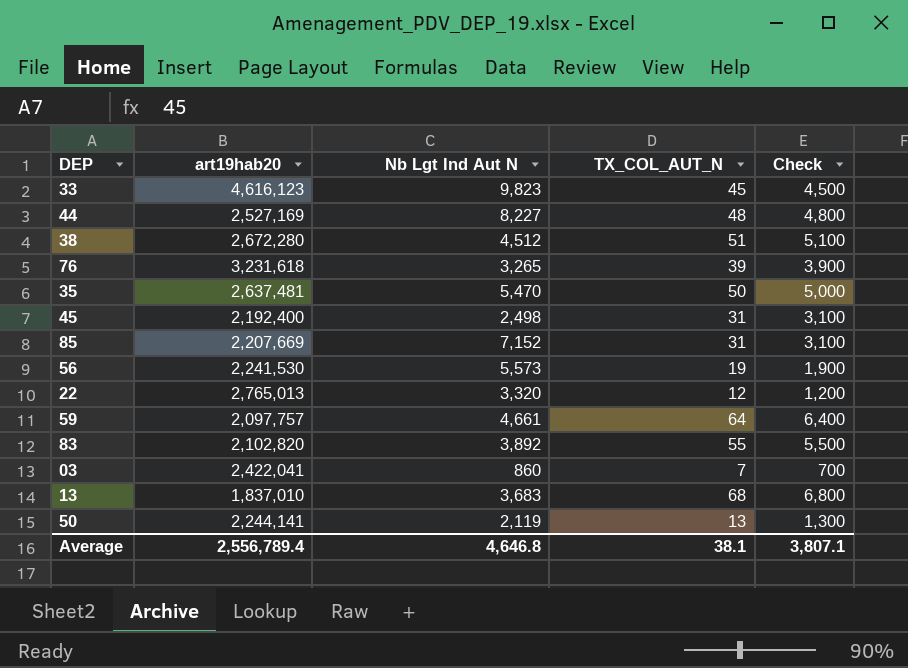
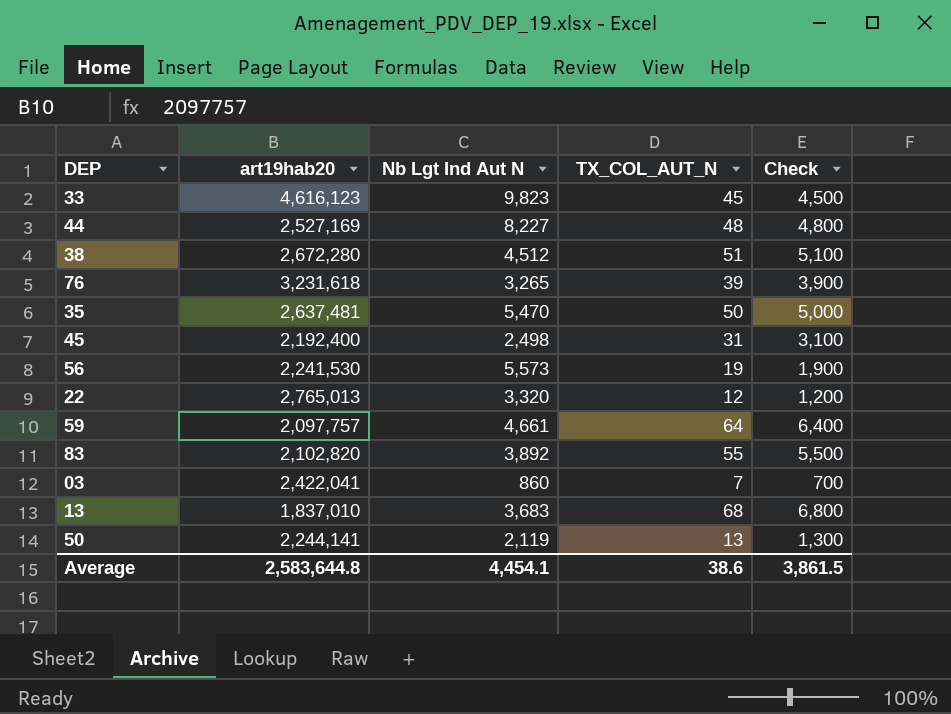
row 85: 2,207,669 | 7,152 | 31 | 3,100 -> none
Average | art19hab20: 2,556,789.4 -> 2,583,644.8
Average | Nb Lgt Ind Aut N: 4,646.8 -> 4,454.1
Average | TX_COL_AUT_N: 38.1 -> 38.6
Average | Check: 3,807.1 -> 3,861.5

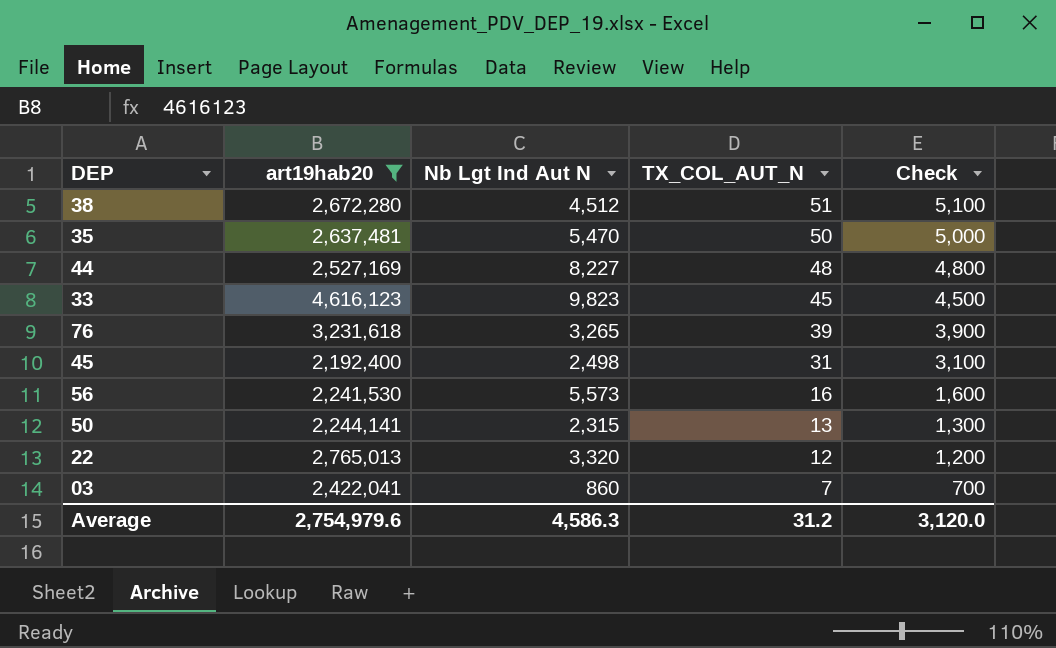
filter: none -> art19hab20 >= 2,192,400
row order: none -> TX_COL_AUT_N descending
56 | TX_COL_AUT_N: 19 -> 16
56 | Check: 1,900 -> 1,600
50 | Nb Lgt Ind Aut N: 2,119 -> 2,315
Average | art19hab20: 2,583,644.8 -> 2,754,979.6
Average | Nb Lgt Ind Aut N: 4,454.1 -> 4,586.3
Average | TX_COL_AUT_N: 38.6 -> 31.2
Average | Check: 3,861.5 -> 3,120.0

